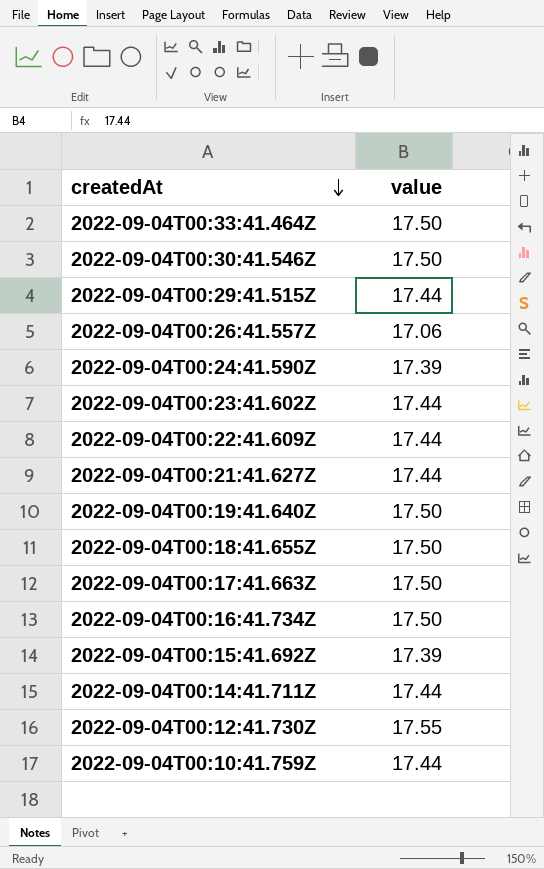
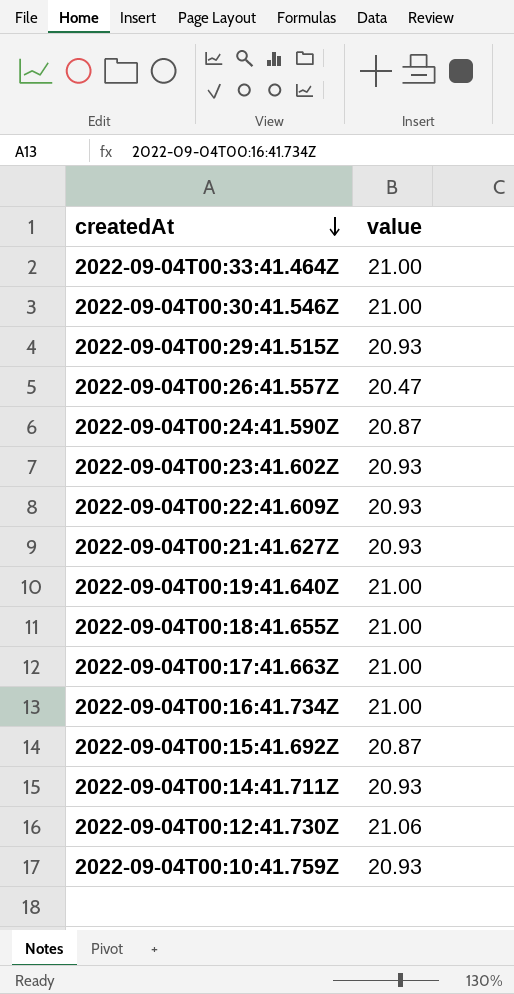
2022-09-04T00:33:41.464Z | value: 17.50 -> 21.00
2022-09-04T00:30:41.546Z | value: 17.50 -> 21.00
2022-09-04T00:29:41.515Z | value: 17.44 -> 20.93
2022-09-04T00:26:41.557Z | value: 17.06 -> 20.47
2022-09-04T00:24:41.590Z | value: 17.39 -> 20.87
2022-09-04T00:23:41.602Z | value: 17.44 -> 20.93
2022-09-04T00:22:41.609Z | value: 17.44 -> 20.93
2022-09-04T00:21:41.627Z | value: 17.44 -> 20.93
2022-09-04T00:19:41.640Z | value: 17.50 -> 21.00
2022-09-04T00:18:41.655Z | value: 17.50 -> 21.00
2022-09-04T00:17:41.663Z | value: 17.50 -> 21.00
2022-09-04T00:16:41.734Z | value: 17.50 -> 21.00
2022-09-04T00:15:41.692Z | value: 17.39 -> 20.87
2022-09-04T00:14:41.711Z | value: 17.44 -> 20.93
2022-09-04T00:12:41.730Z | value: 17.55 -> 21.06
2022-09-04T00:10:41.759Z | value: 17.44 -> 20.93

